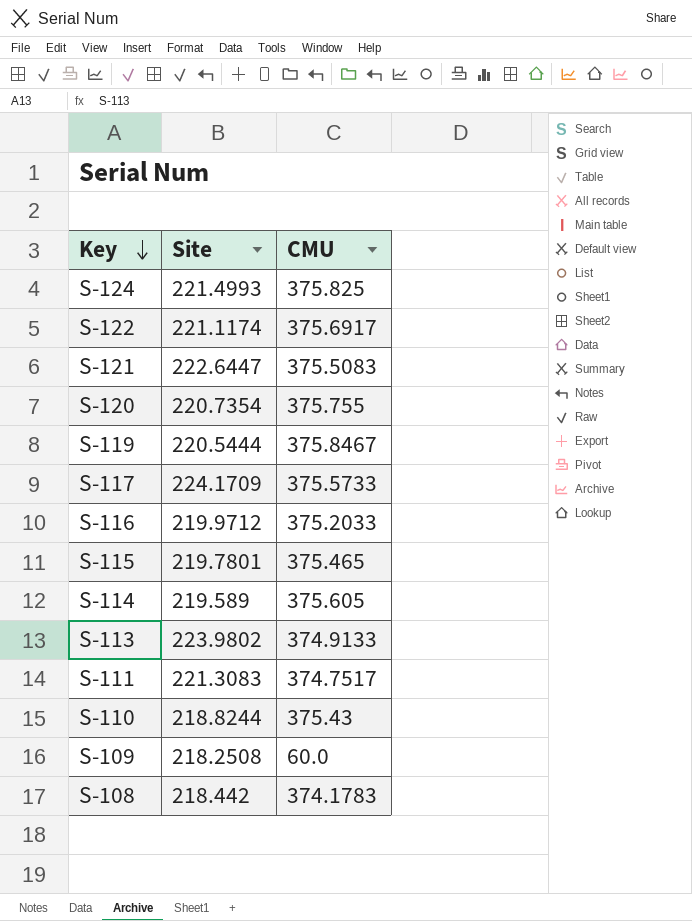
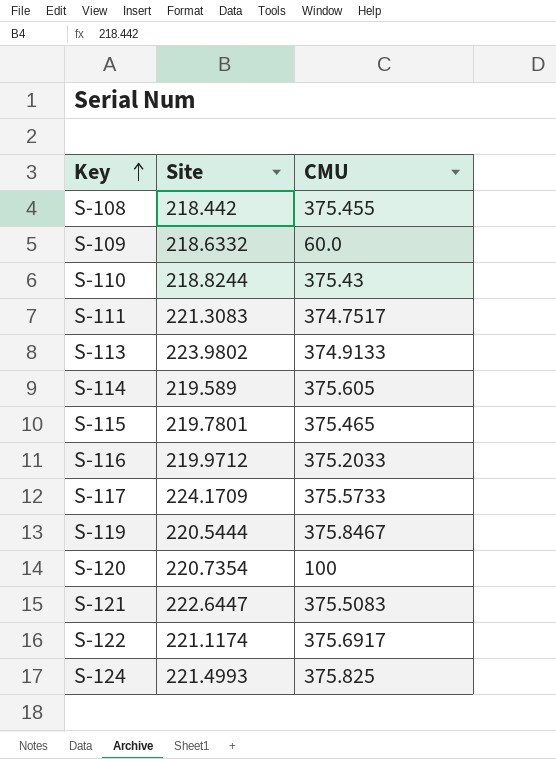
row order: Key descending -> Key ascending
S-108 | CMU: 374.1783 -> 375.455
S-109 | Site: 218.2508 -> 218.6332
S-120 | CMU: 375.755 -> 100

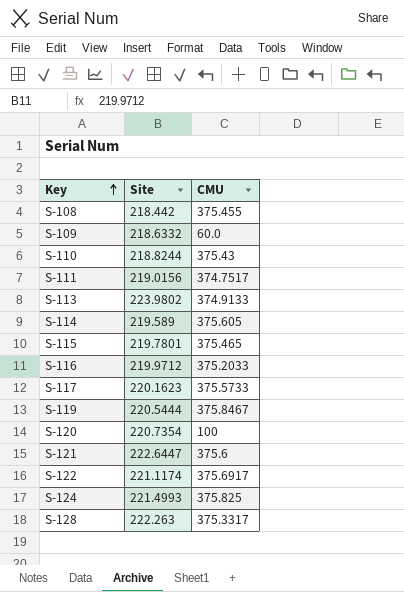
S-111 | Site: 221.3083 -> 219.0156
S-117 | Site: 224.1709 -> 220.1623
S-121 | CMU: 375.5083 -> 375.6
row S-128: none -> 222.263 | 375.3317

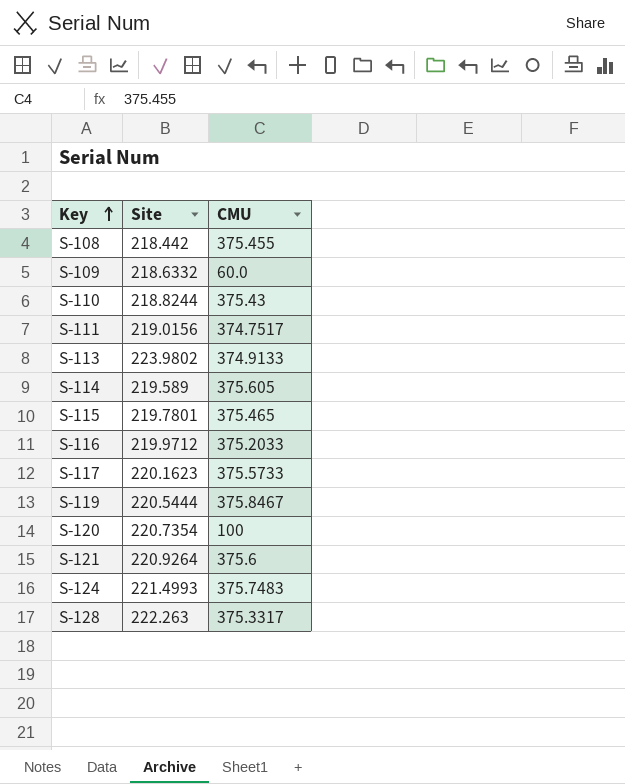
row S-122: 221.1174 | 375.6917 -> none
S-121 | Site: 222.6447 -> 220.9264
S-124 | CMU: 375.825 -> 375.7483

